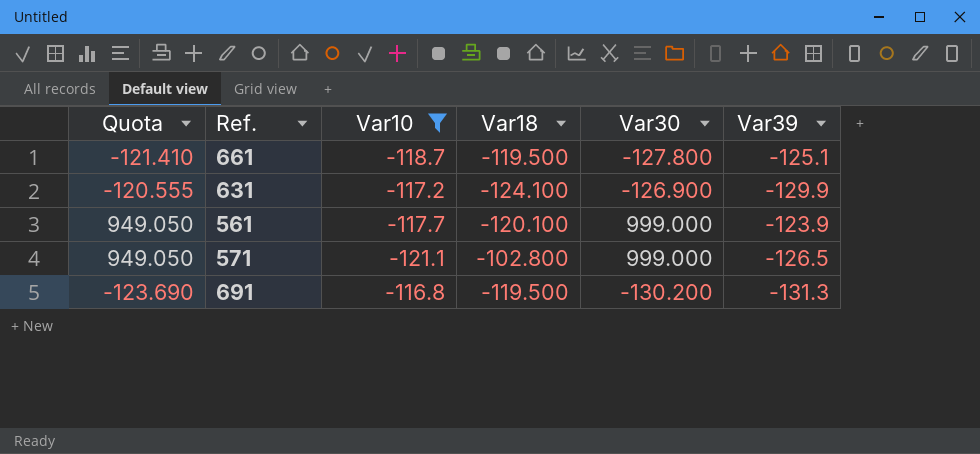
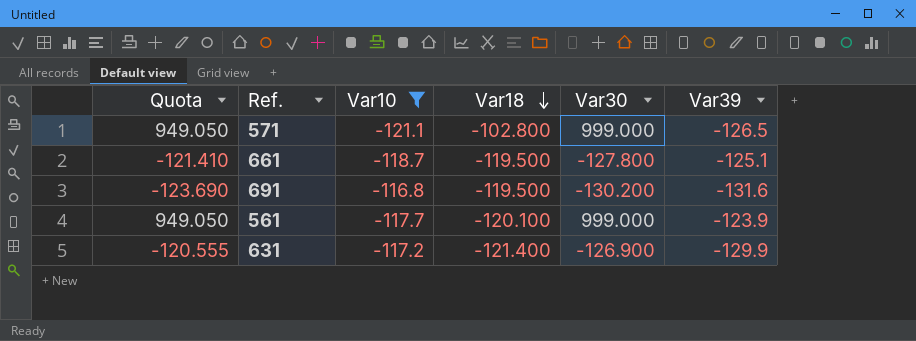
row order: none -> Var18 descending
691 | Var39: -131.3 -> -131.6
631 | Var18: -124.100 -> -121.400

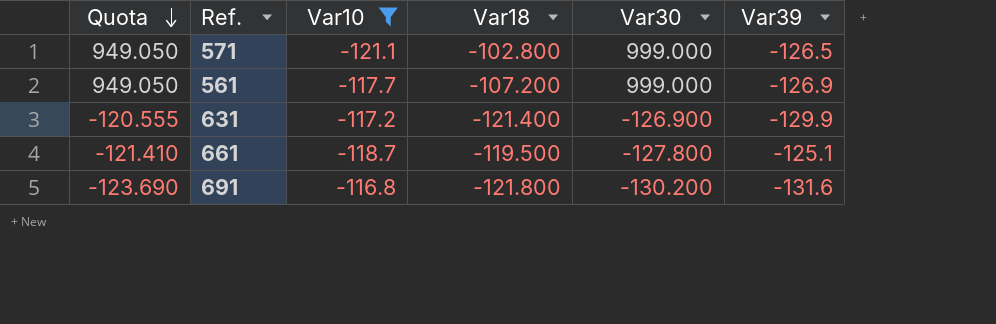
row order: Var18 descending -> Quota descending
561 | Var18: -120.100 -> -107.200
561 | Var39: -123.9 -> -126.9
691 | Var18: -119.500 -> -121.800

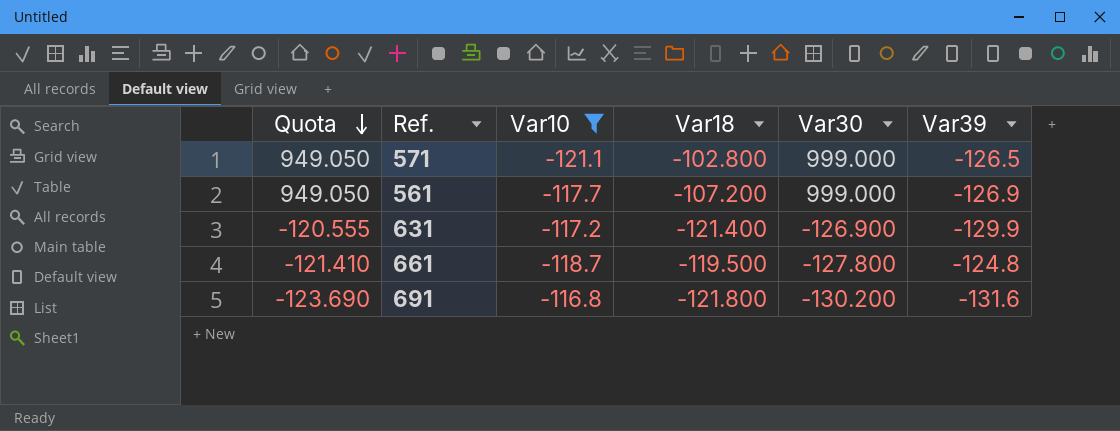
661 | Var39: -125.1 -> -124.8

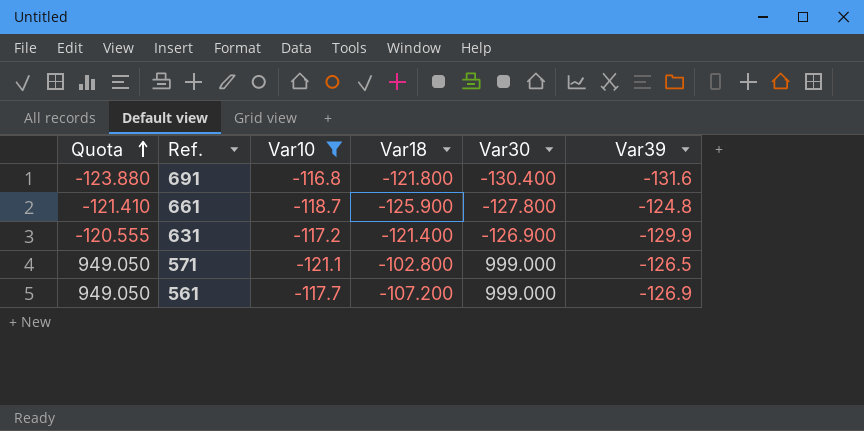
row order: Quota descending -> Quota ascending
691 | Quota: -123.690 -> -123.880
691 | Var30: -130.200 -> -130.400
661 | Var18: -119.500 -> -125.900

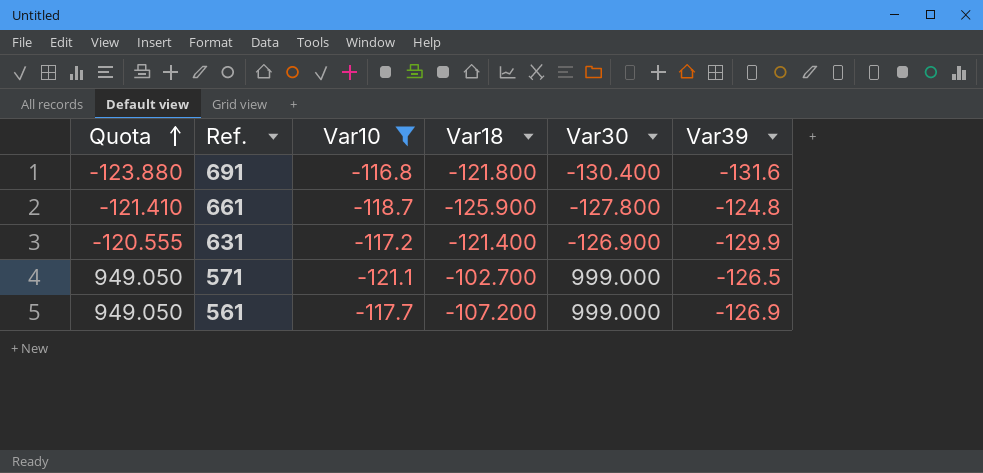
571 | Var18: -102.800 -> -102.700

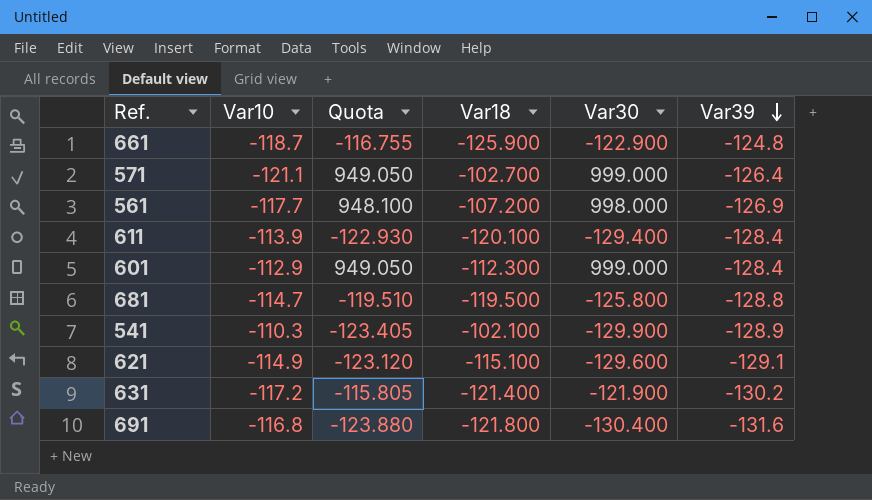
filter: Var10 <= -116.8 -> none
row order: Quota ascending -> Var39 descending
column Quota | position: 1 -> 3
661 | Quota: -121.410 -> -116.755
661 | Var30: -127.800 -> -122.900
571 | Var39: -126.5 -> -126.4
561 | Quota: 949.050 -> 948.100
561 | Var30: 999.000 -> 998.000
631 | Quota: -120.555 -> -115.805
631 | Var30: -126.900 -> -121.900
631 | Var39: -129.9 -> -130.2

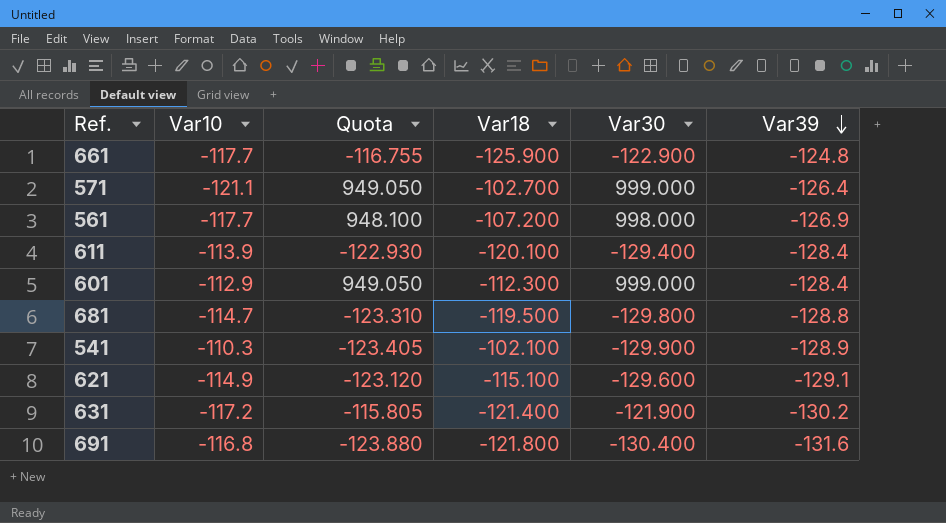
661 | Var10: -118.7 -> -117.7
681 | Quota: -119.510 -> -123.310
681 | Var30: -125.800 -> -129.800

